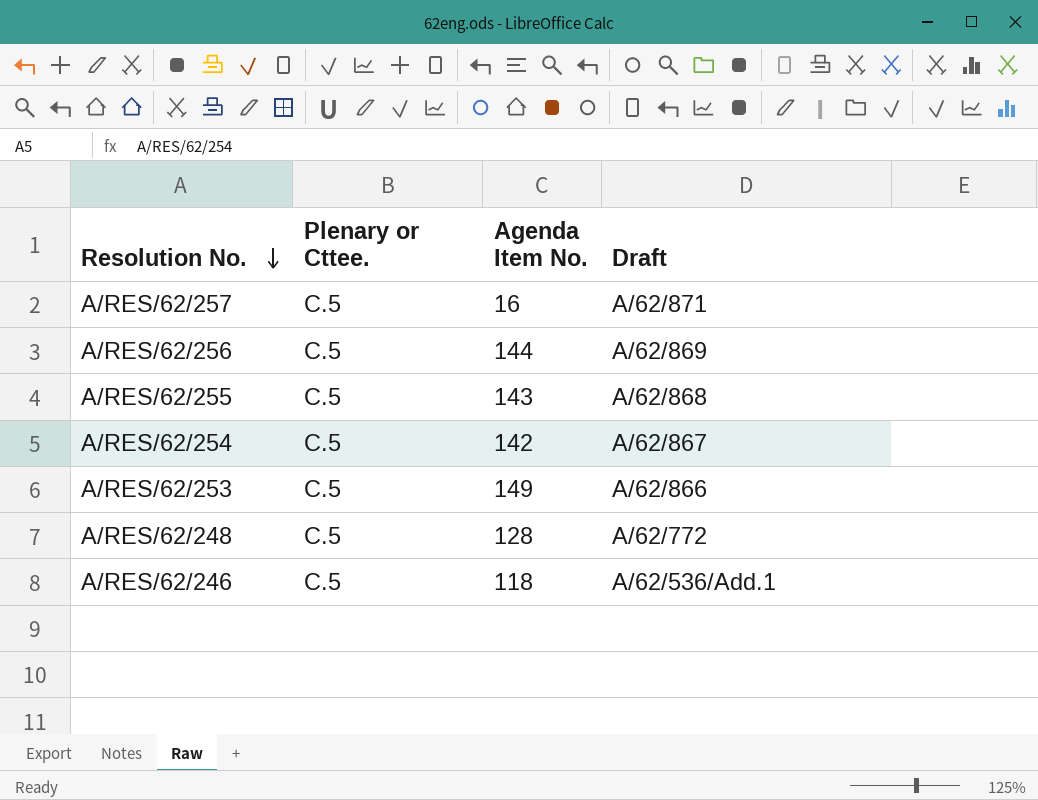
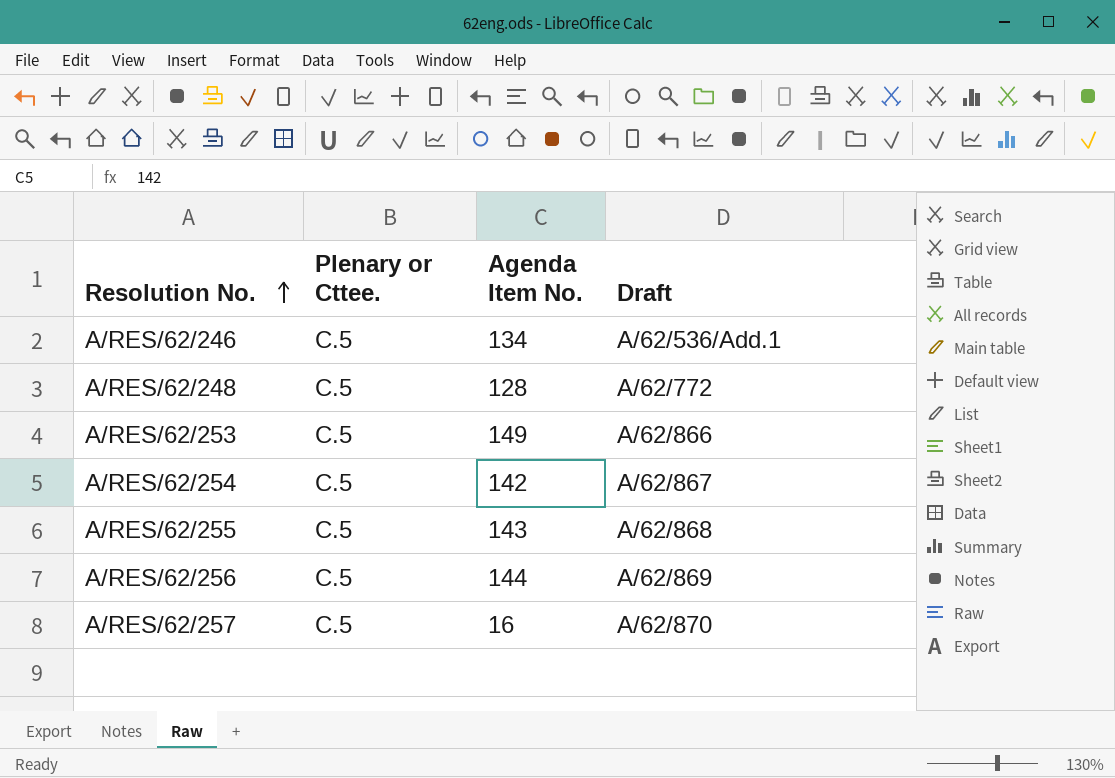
row order: Resolution No. descending -> Resolution No. ascending
A/RES/62/246 | Agenda Item No.: 118 -> 134
A/RES/62/257 | Draft: A/62/871 -> A/62/870

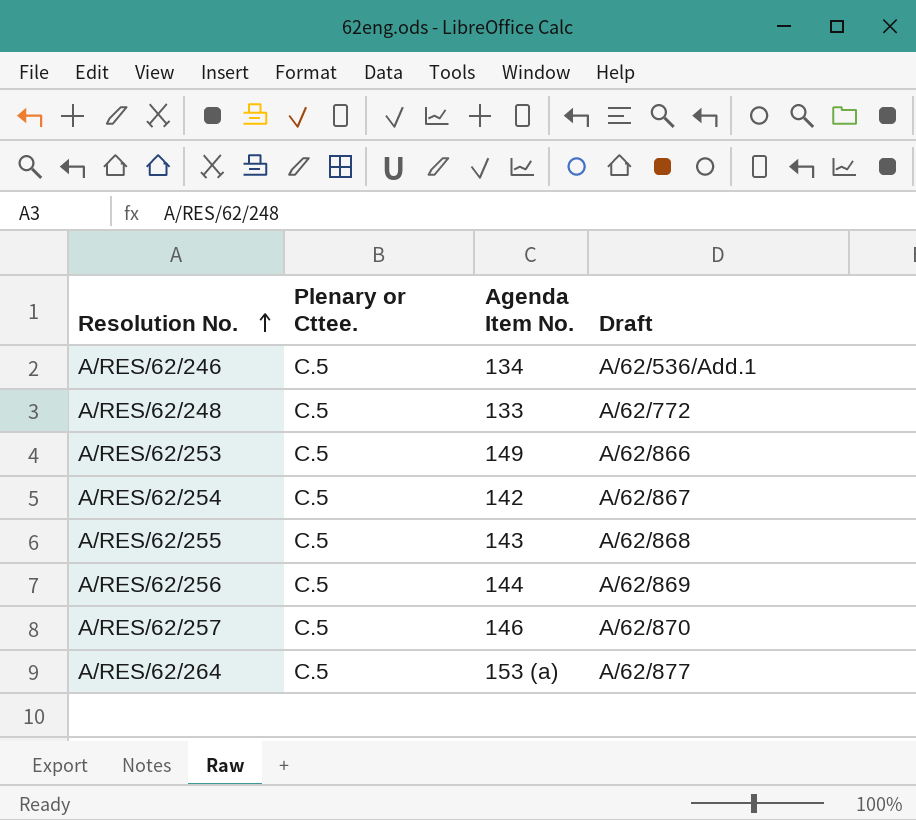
A/RES/62/248 | Agenda Item No.: 128 -> 133
A/RES/62/257 | Agenda Item No.: 16 -> 146
row A/RES/62/264: none -> C.5 | 153 (a) | A/62/877

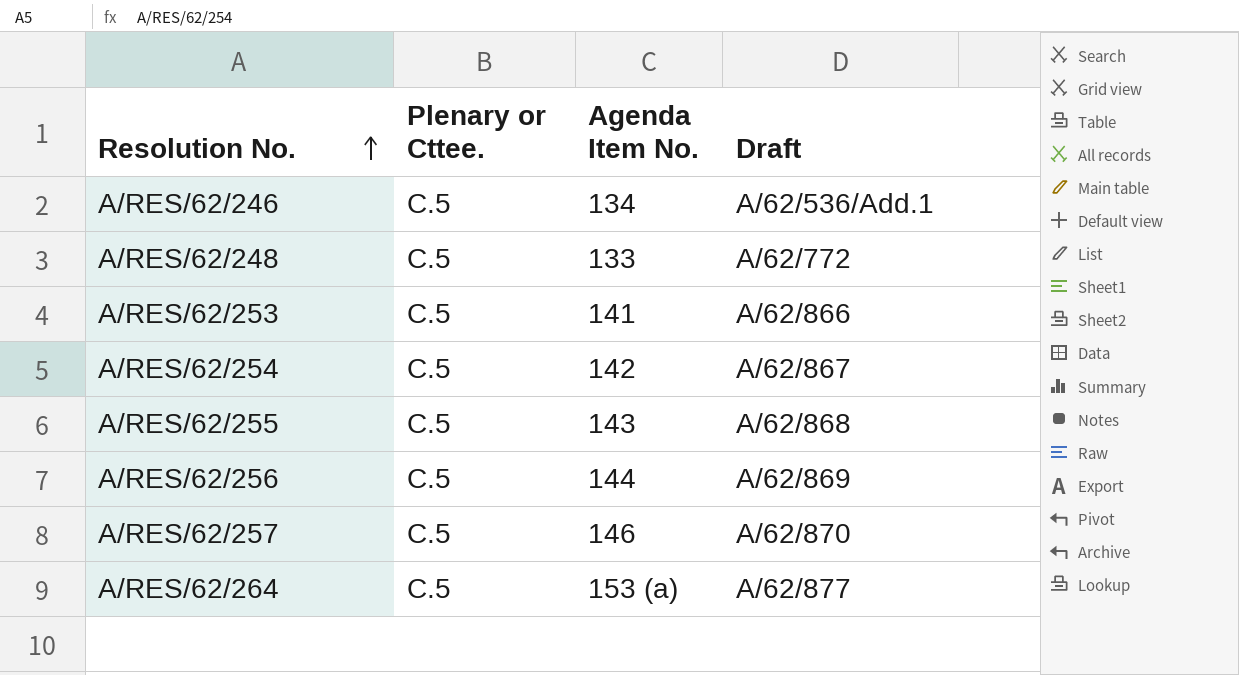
A/RES/62/253 | Agenda Item No.: 149 -> 141

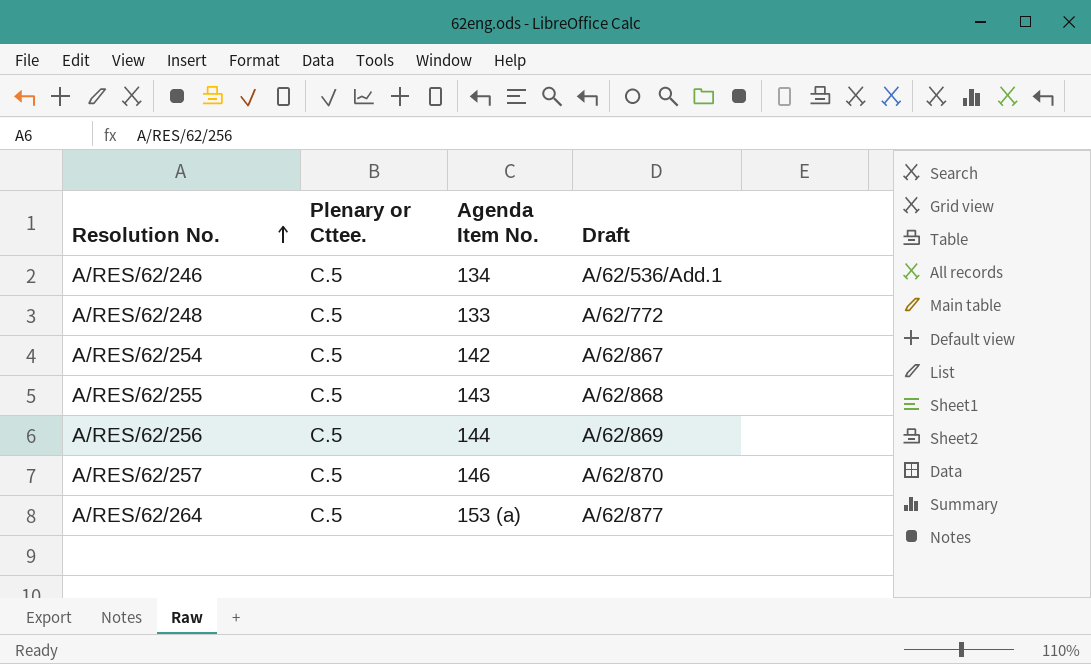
row A/RES/62/253: C.5 | 141 | A/62/866 -> none

